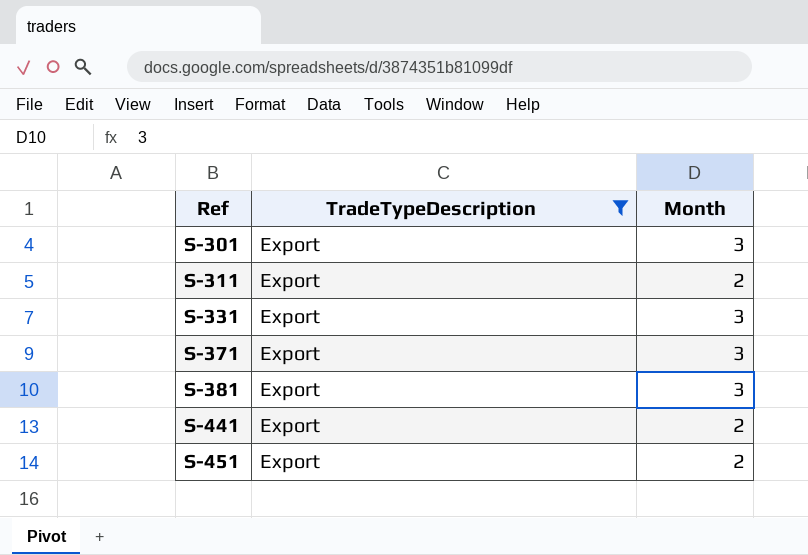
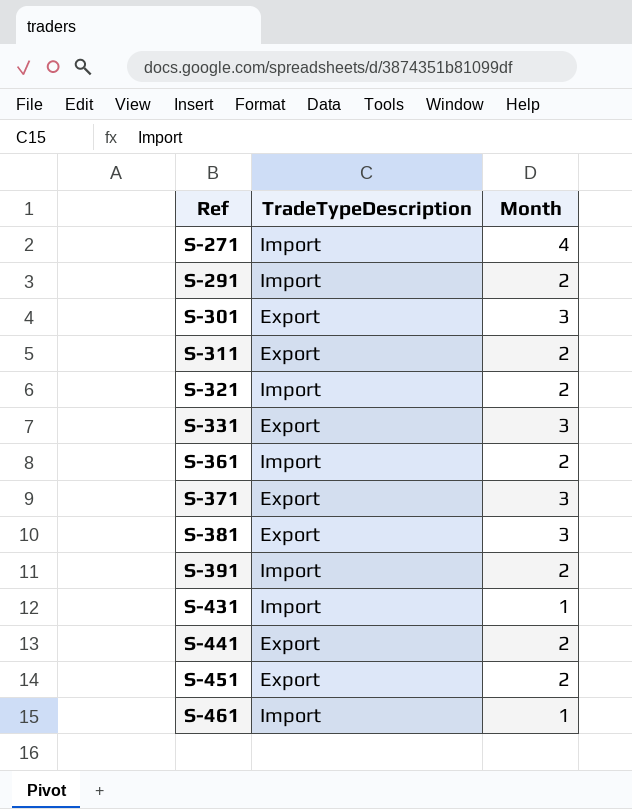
filter: TradeTypeDescription = Export -> none

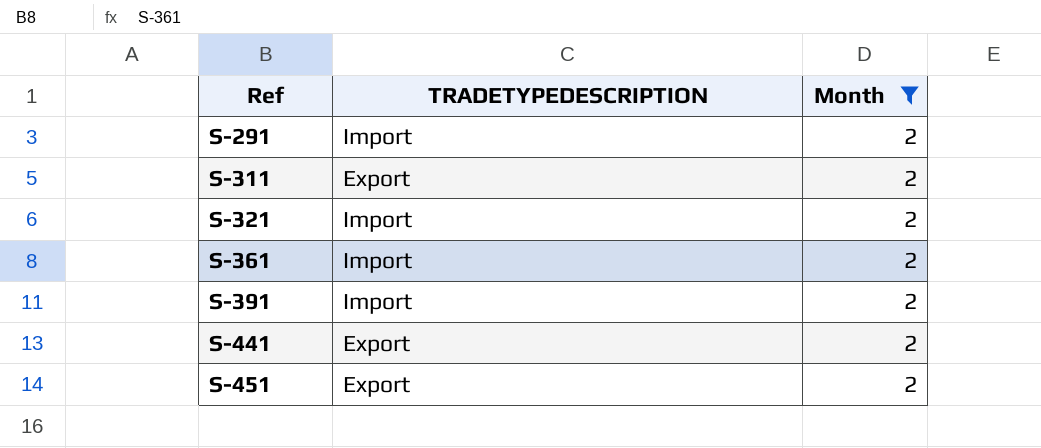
filter: none -> Month = 2
column name: TradeTypeDescription -> TRADETYPEDESCRIPTION

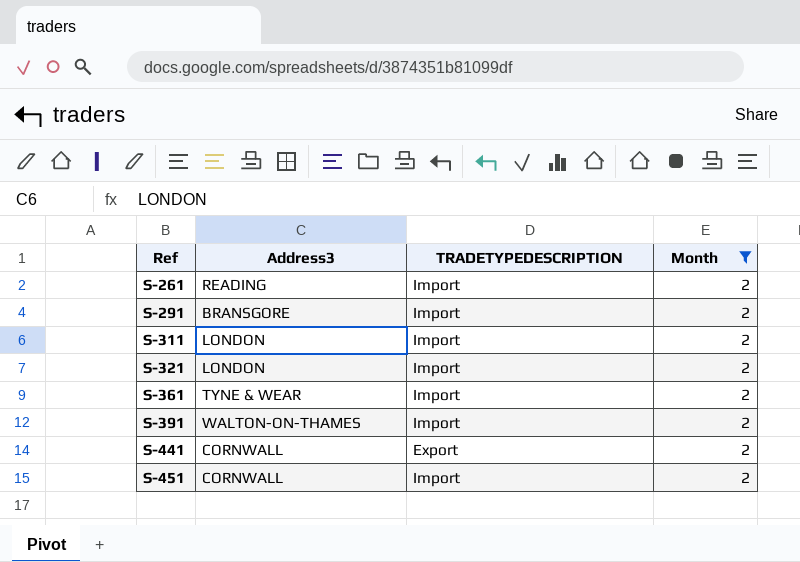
column Address3 | position: none -> 2
row S-261: none -> READING | Import | 2
S-311 | TRADETYPEDESCRIPTION: Export -> Import
S-451 | TRADETYPEDESCRIPTION: Export -> Import

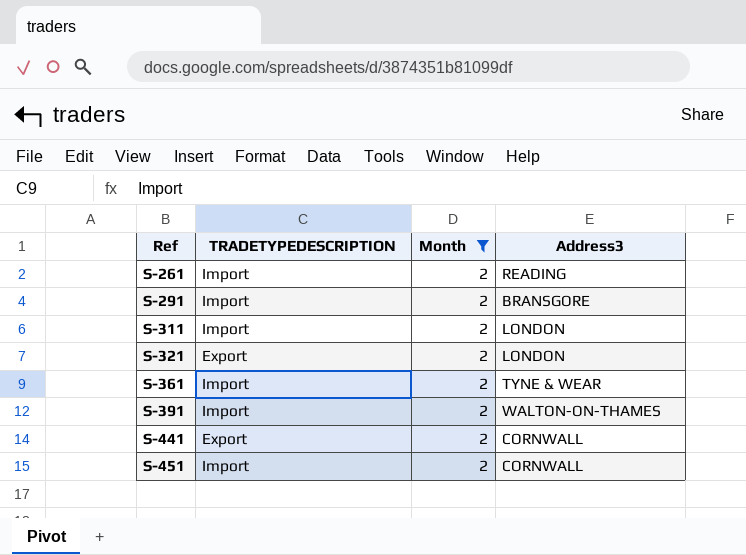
column Address3 | position: 2 -> 4
S-321 | TRADETYPEDESCRIPTION: Import -> Export

